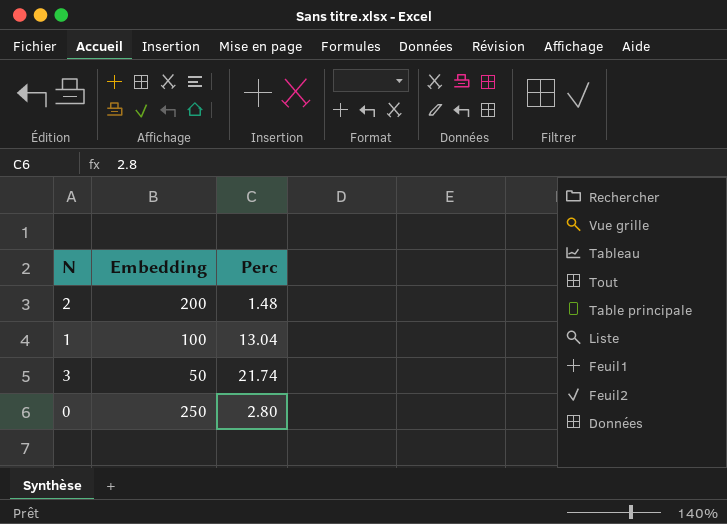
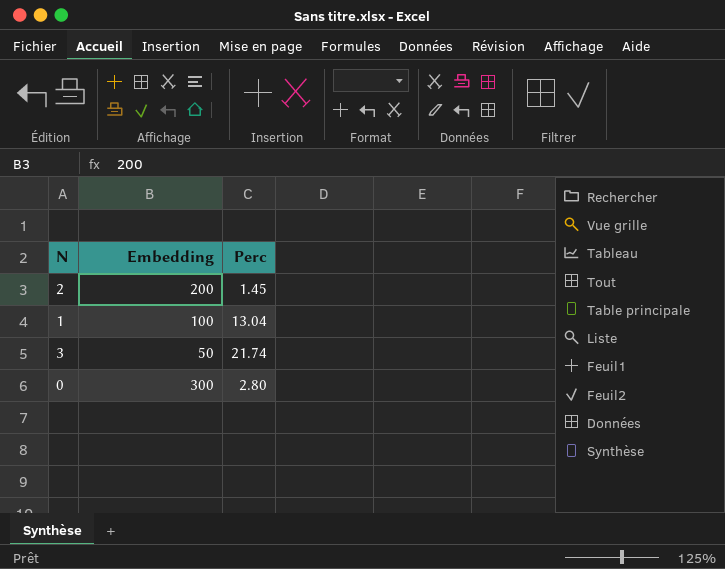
2 | Perc: 1.48 -> 1.45
0 | Embedding: 250 -> 300

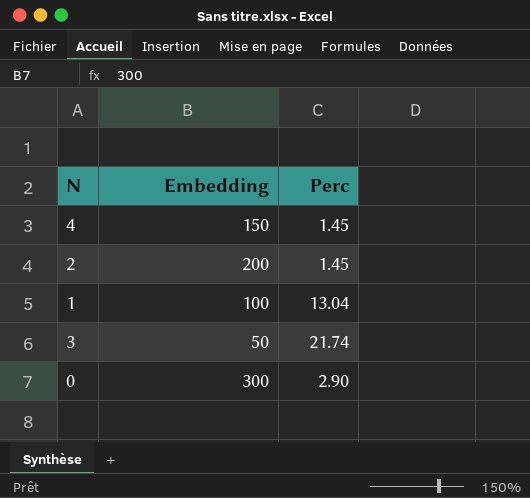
row 4: none -> 150 | 1.45
0 | Perc: 2.80 -> 2.90

